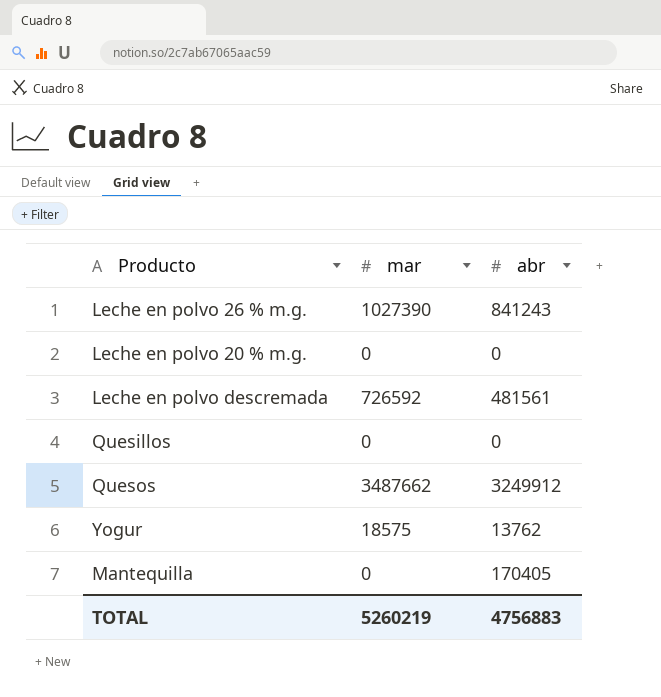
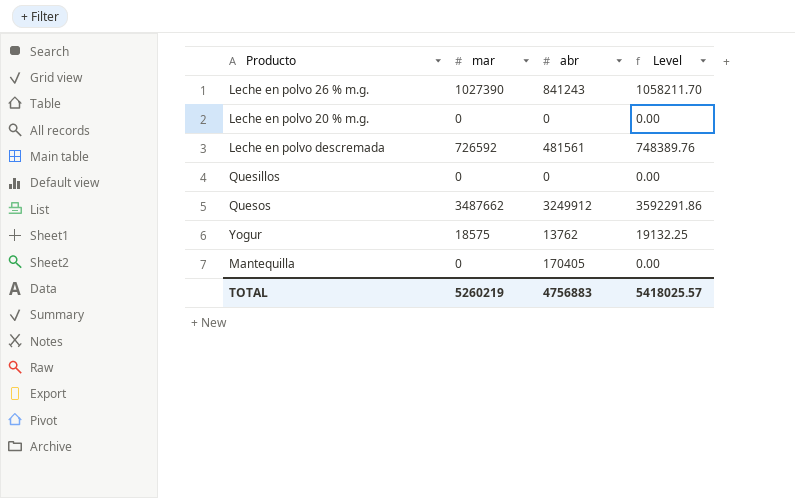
column Level | formula: none -> [mar] * 1.03

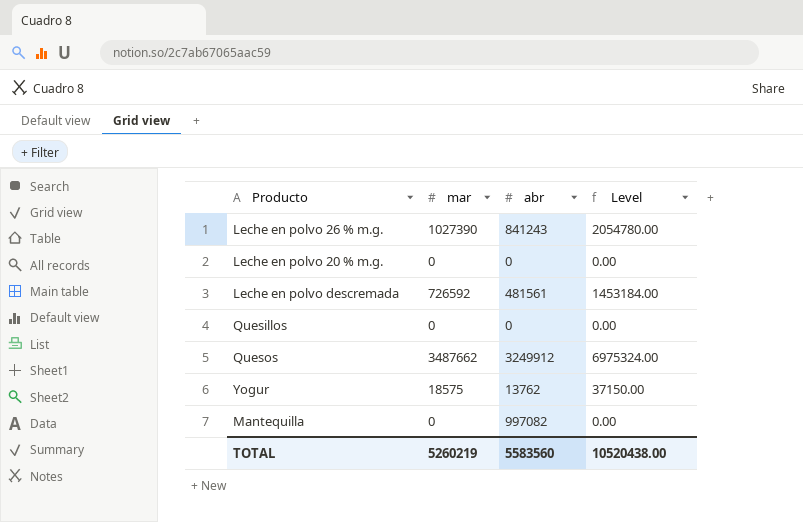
column Level | formula: [mar] * 1.03 -> [mar] * 2
Mantequilla | abr: 170405 -> 997082
TOTAL | abr: 4756883 -> 5583560
TOTAL | Level: 5418025.57 -> 10520438.00

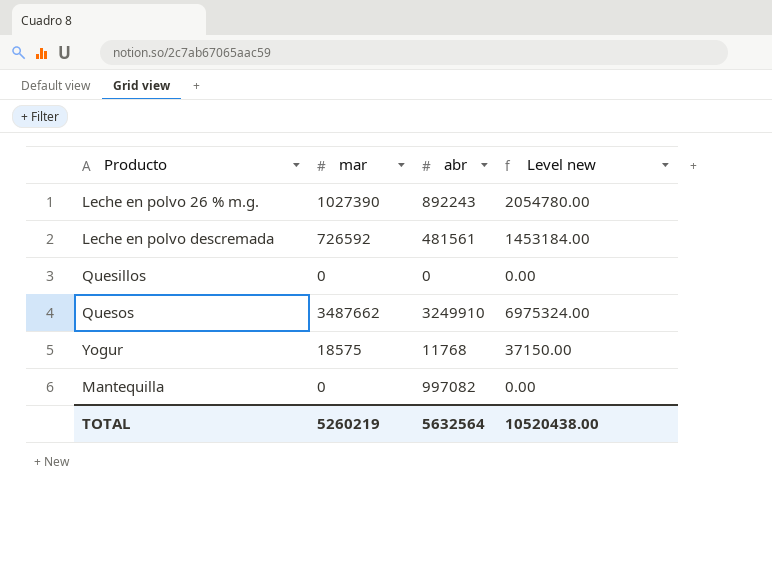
column name: Level -> Level new
row Leche en polvo 20 % m.g.: 0 | 0 | 0.00 -> none
Leche en polvo 26 % m.g. | abr: 841243 -> 892243
Quesos | abr: 3249912 -> 3249910
Yogur | abr: 13762 -> 11768
TOTAL | abr: 5583560 -> 5632564

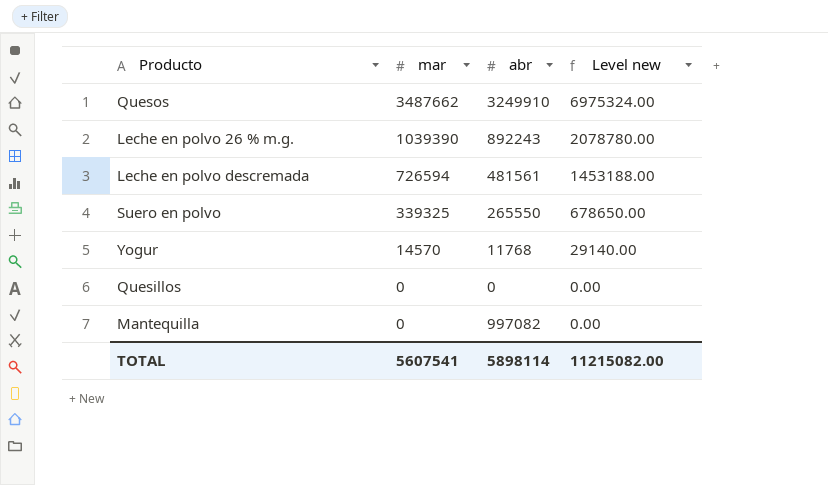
row order: none -> mar descending
Leche en polvo 26 % m.g. | mar: 1027390 -> 1039390
Leche en polvo 26 % m.g. | Level new: 2054780.00 -> 2078780.00
Leche en polvo descremada | mar: 726592 -> 726594
Leche en polvo descremada | Level new: 1453184.00 -> 1453188.00
row Suero en polvo: none -> 339325 | 265550 | 678650.00
Yogur | mar: 18575 -> 14570
Yogur | Level new: 37150.00 -> 29140.00
TOTAL | mar: 5260219 -> 5607541
TOTAL | abr: 5632564 -> 5898114
TOTAL | Level new: 10520438.00 -> 11215082.00

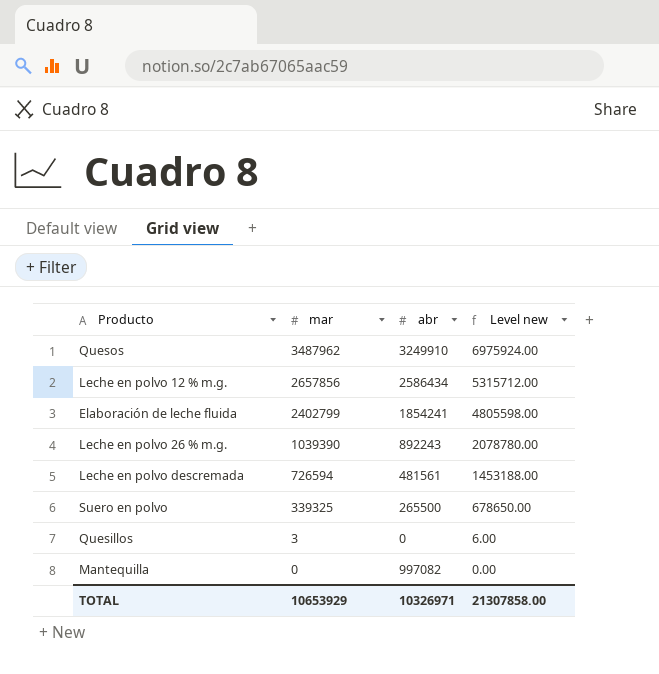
row Yogur: 14570 | 11768 | 29140.00 -> none
Quesos | mar: 3487662 -> 3487962
Quesos | Level new: 6975324.00 -> 6975924.00
row Leche en polvo 12 % m.g.: none -> 2657856 | 2586434 | 5315712.00
row Elaboración de leche fluida: none -> 2402799 | 1854241 | 4805598.00
Suero en polvo | abr: 265550 -> 265500
Quesillos | mar: 0 -> 3
Quesillos | Level new: 0.00 -> 6.00
TOTAL | mar: 5607541 -> 10653929
TOTAL | abr: 5898114 -> 10326971
TOTAL | Level new: 11215082.00 -> 21307858.00

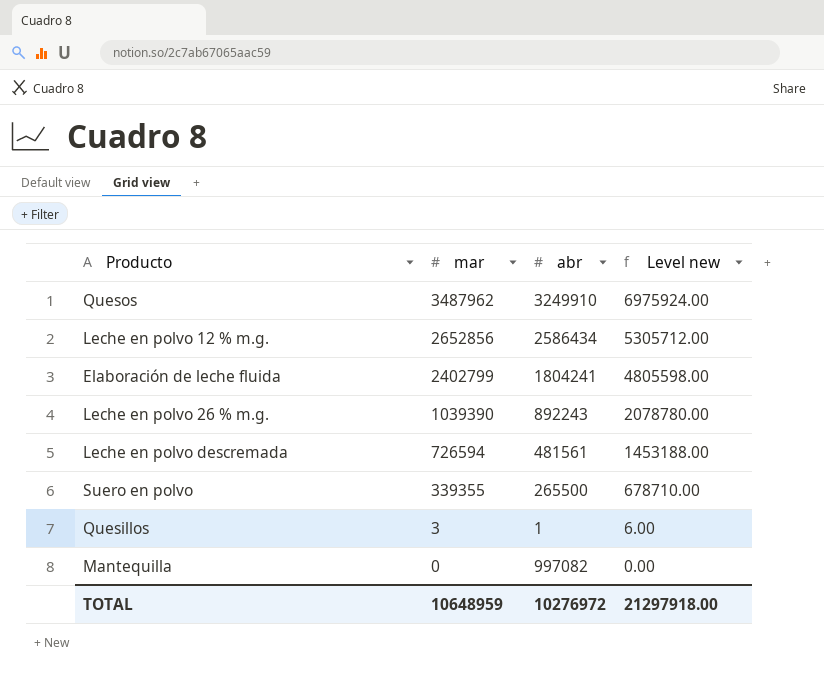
Leche en polvo 12 % m.g. | mar: 2657856 -> 2652856
Leche en polvo 12 % m.g. | Level new: 5315712.00 -> 5305712.00
Elaboración de leche fluida | abr: 1854241 -> 1804241
Suero en polvo | mar: 339325 -> 339355
Suero en polvo | Level new: 678650.00 -> 678710.00
Quesillos | abr: 0 -> 1
TOTAL | mar: 10653929 -> 10648959
TOTAL | abr: 10326971 -> 10276972
TOTAL | Level new: 21307858.00 -> 21297918.00

